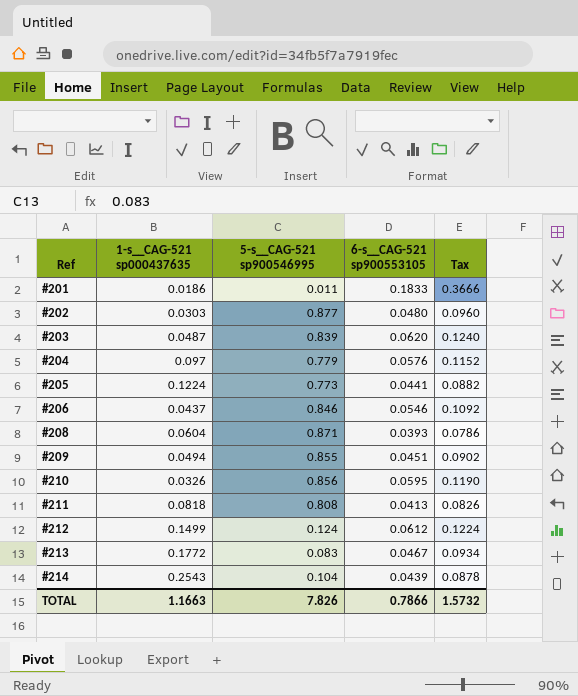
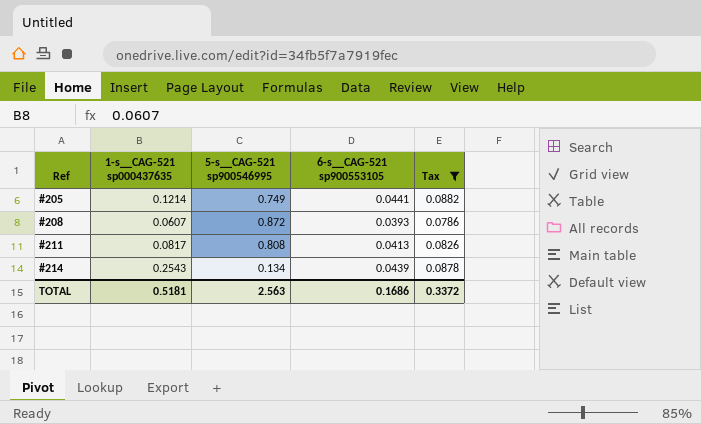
filter: none -> Tax <= 0.0882
#205 | 1-s__CAG-521 sp000437635: 0.1224 -> 0.1214
#205 | 5-s__CAG-521 sp900546995: 0.773 -> 0.749
#208 | 1-s__CAG-521 sp000437635: 0.0604 -> 0.0607
#208 | 5-s__CAG-521 sp900546995: 0.871 -> 0.872
#211 | 1-s__CAG-521 sp000437635: 0.0818 -> 0.0817
#214 | 5-s__CAG-521 sp900546995: 0.104 -> 0.134
TOTAL | 1-s__CAG-521 sp000437635: 1.1663 -> 0.5181
TOTAL | 5-s__CAG-521 sp900546995: 7.826 -> 2.563
TOTAL | 6-s__CAG-521 sp900553105: 0.7866 -> 0.1686
TOTAL | Tax: 1.5732 -> 0.3372

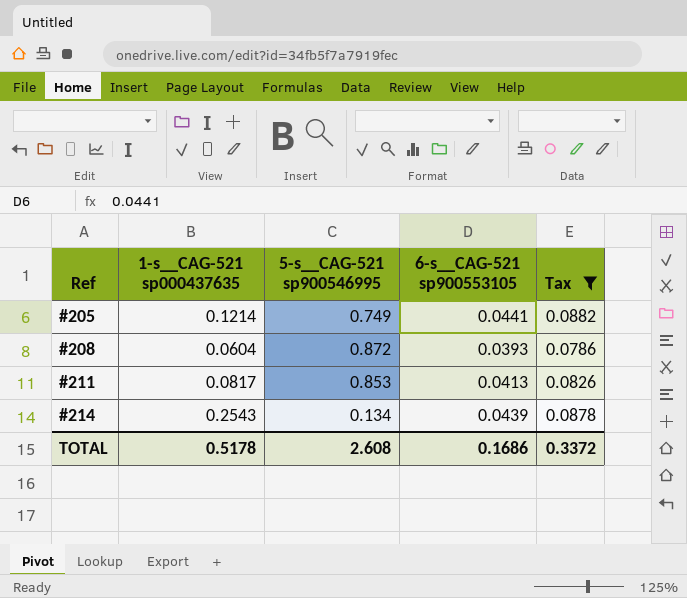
#208 | 1-s__CAG-521 sp000437635: 0.0607 -> 0.0604
#211 | 5-s__CAG-521 sp900546995: 0.808 -> 0.853
TOTAL | 1-s__CAG-521 sp000437635: 0.5181 -> 0.5178
TOTAL | 5-s__CAG-521 sp900546995: 2.563 -> 2.608

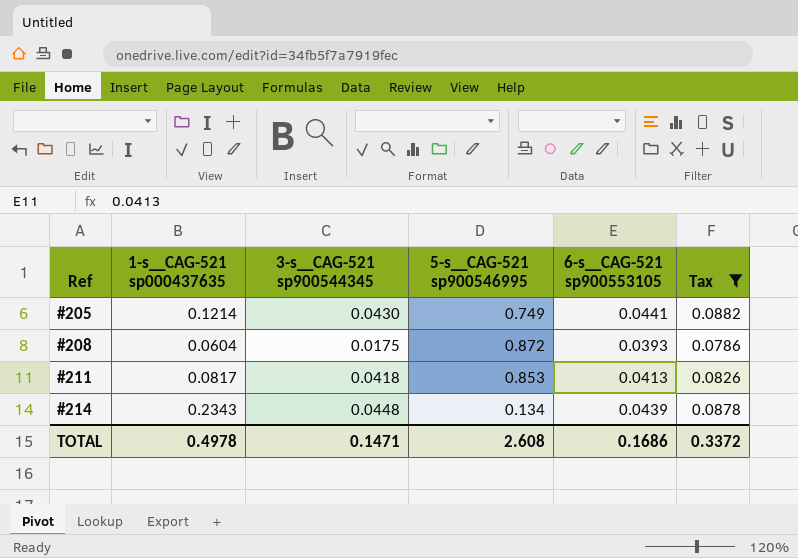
column 3-s__CAG-521 sp900544345 | position: none -> 3
#214 | 1-s__CAG-521 sp000437635: 0.2543 -> 0.2343
TOTAL | 1-s__CAG-521 sp000437635: 0.5178 -> 0.4978

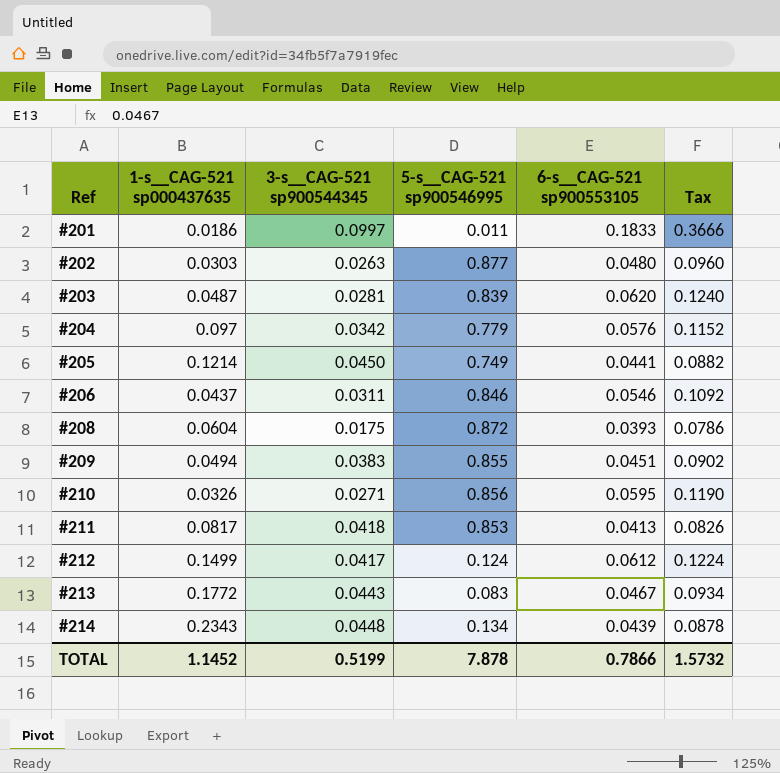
filter: Tax <= 0.0882 -> none
#205 | 3-s__CAG-521 sp900544345: 0.0430 -> 0.0450
TOTAL | 1-s__CAG-521 sp000437635: 0.4978 -> 1.1452
TOTAL | 3-s__CAG-521 sp900544345: 0.1471 -> 0.5199
TOTAL | 5-s__CAG-521 sp900546995: 2.608 -> 7.878
TOTAL | 6-s__CAG-521 sp900553105: 0.1686 -> 0.7866
TOTAL | Tax: 0.3372 -> 1.5732

